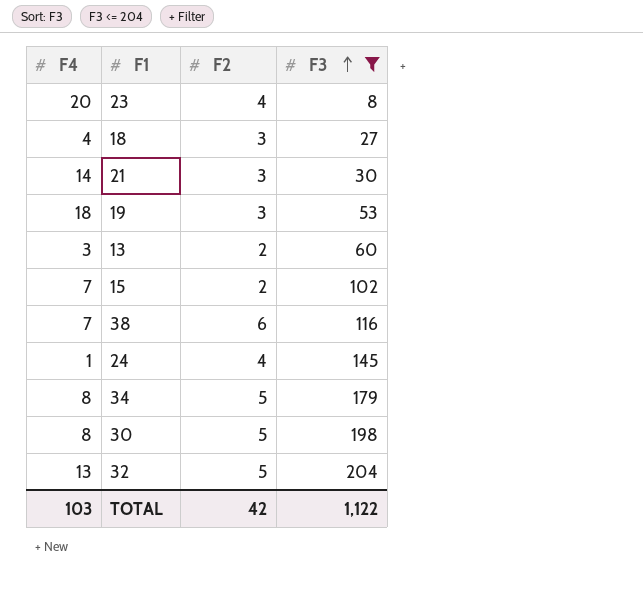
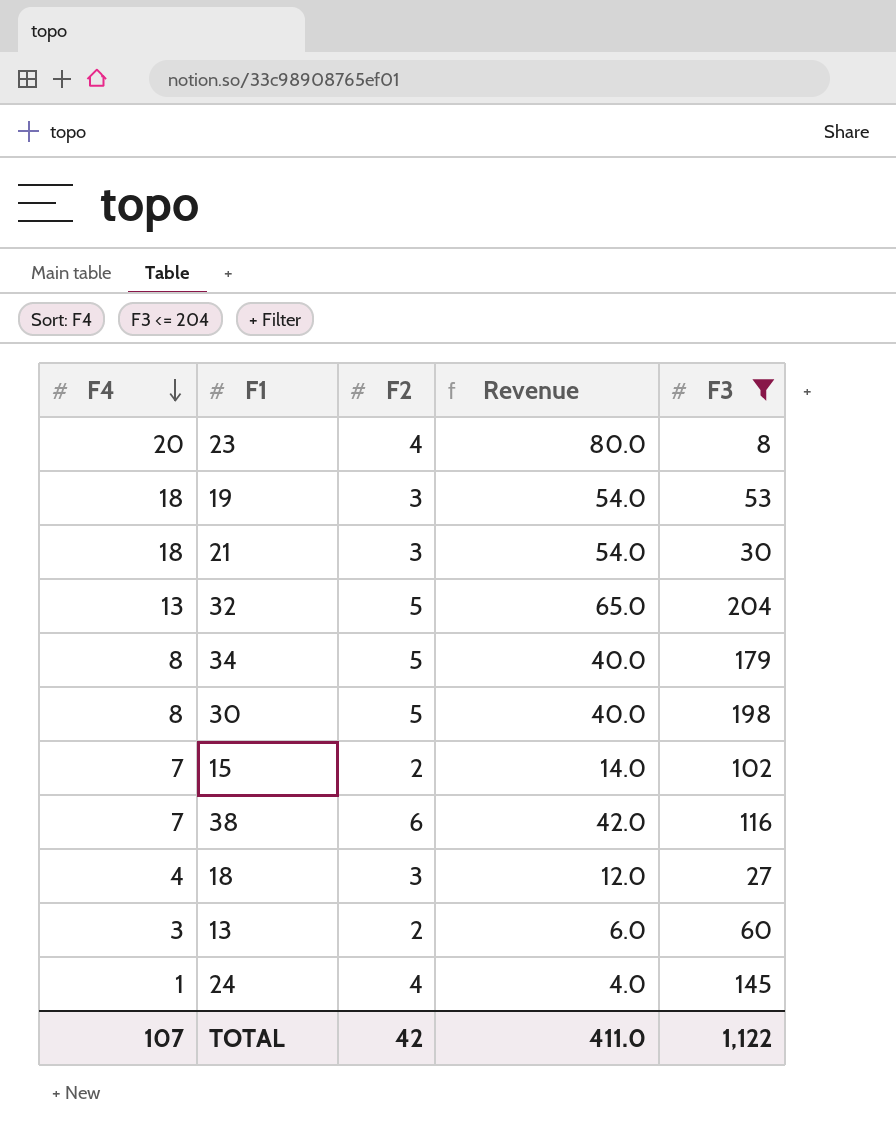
row order: F3 ascending -> F4 descending
column Revenue | formula: none -> [F4] * [F2]
21 | F4: 14 -> 18
TOTAL | F4: 103 -> 107

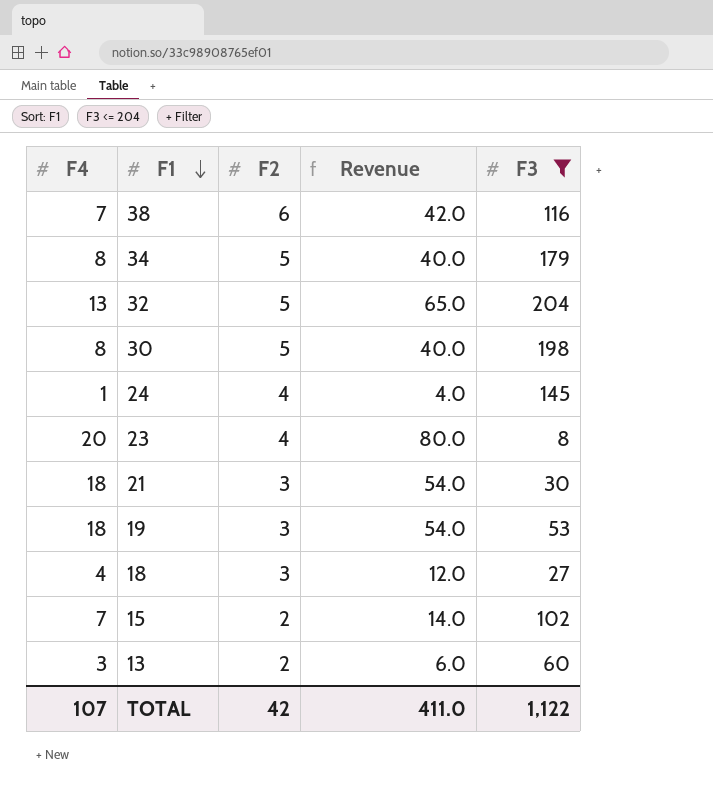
row order: F4 descending -> F1 descending

